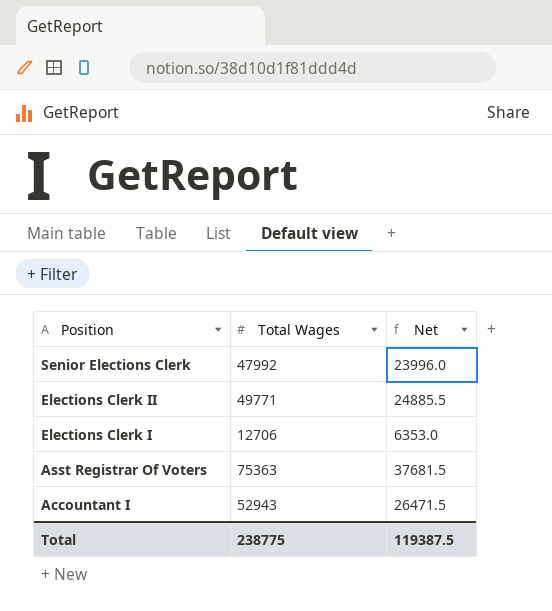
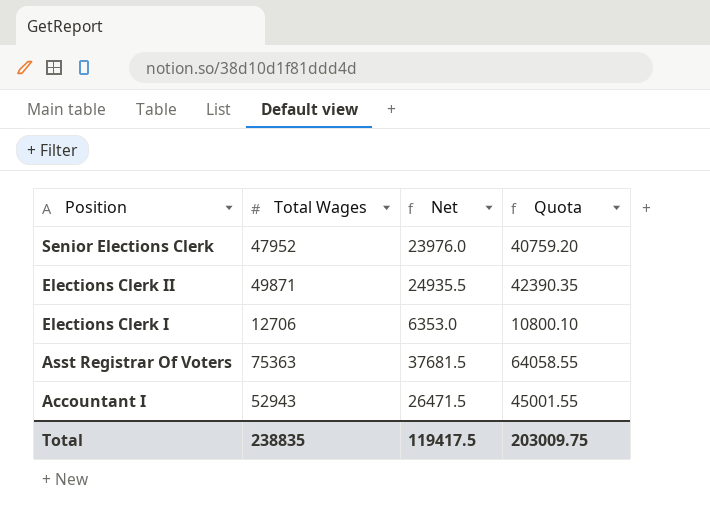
column Quota | formula: none -> [Total Wages] * 0.85
Senior Elections Clerk | Total Wages: 47992 -> 47952
Senior Elections Clerk | Net: 23996.0 -> 23976.0
Elections Clerk II | Total Wages: 49771 -> 49871
Elections Clerk II | Net: 24885.5 -> 24935.5
Total | Total Wages: 238775 -> 238835
Total | Net: 119387.5 -> 119417.5

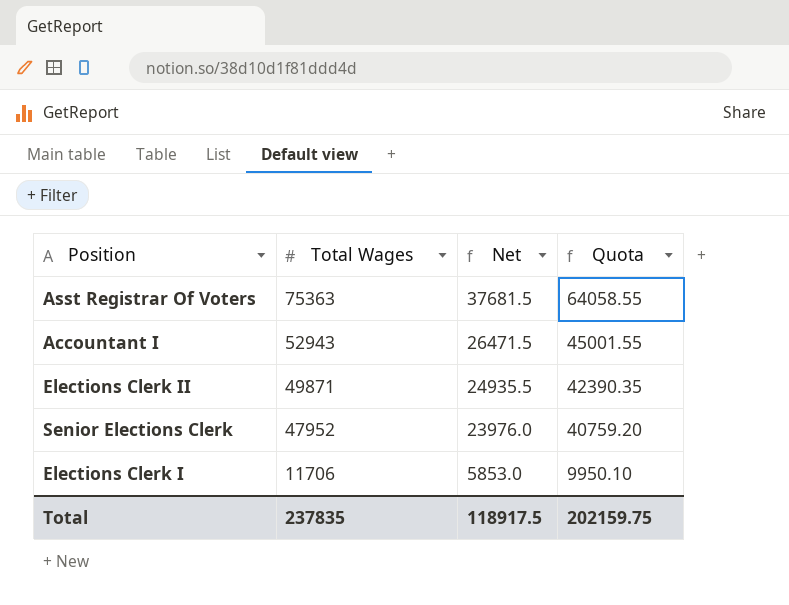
row order: Position descending -> Total Wages descending
Elections Clerk I | Total Wages: 12706 -> 11706
Elections Clerk I | Net: 6353.0 -> 5853.0
Elections Clerk I | Quota: 10800.10 -> 9950.10
Total | Total Wages: 238835 -> 237835
Total | Net: 119417.5 -> 118917.5
Total | Quota: 203009.75 -> 202159.75

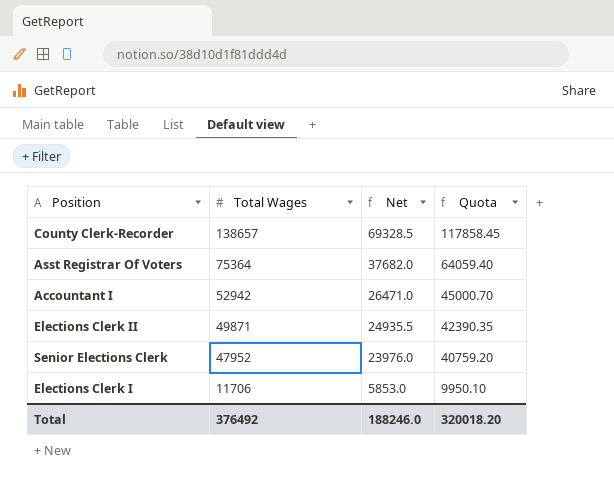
row County Clerk-Recorder: none -> 138657 | 69328.5 | 117858.45
Asst Registrar Of Voters | Total Wages: 75363 -> 75364
Asst Registrar Of Voters | Net: 37681.5 -> 37682.0
Asst Registrar Of Voters | Quota: 64058.55 -> 64059.40
Accountant I | Total Wages: 52943 -> 52942
Accountant I | Net: 26471.5 -> 26471.0
Accountant I | Quota: 45001.55 -> 45000.70
Total | Total Wages: 237835 -> 376492
Total | Net: 118917.5 -> 188246.0
Total | Quota: 202159.75 -> 320018.20

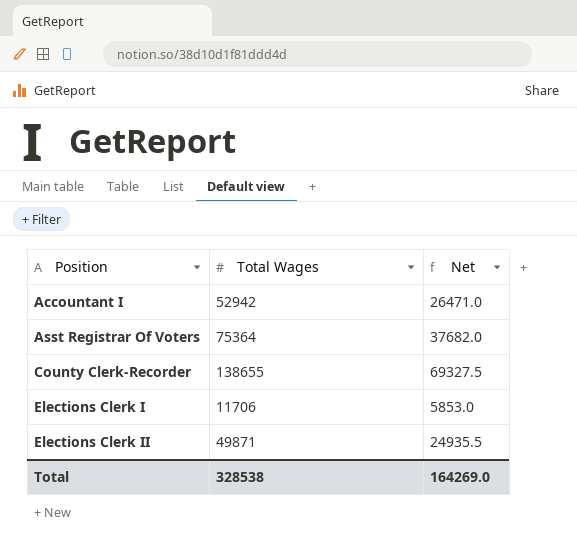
row order: Total Wages descending -> Position ascending
column Quota | formula: [Total Wages] * 0.85 -> none
row Senior Elections Clerk: 47952 | 23976.0 | 40759.20 -> none
County Clerk-Recorder | Total Wages: 138657 -> 138655
County Clerk-Recorder | Net: 69328.5 -> 69327.5
Total | Total Wages: 376492 -> 328538
Total | Net: 188246.0 -> 164269.0

